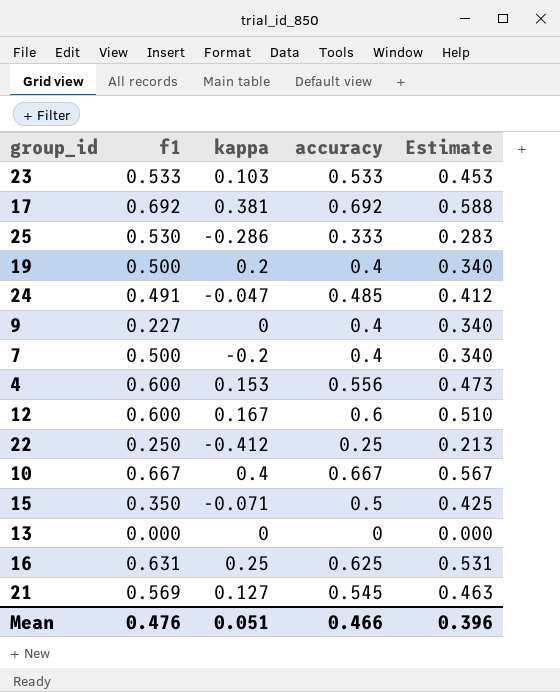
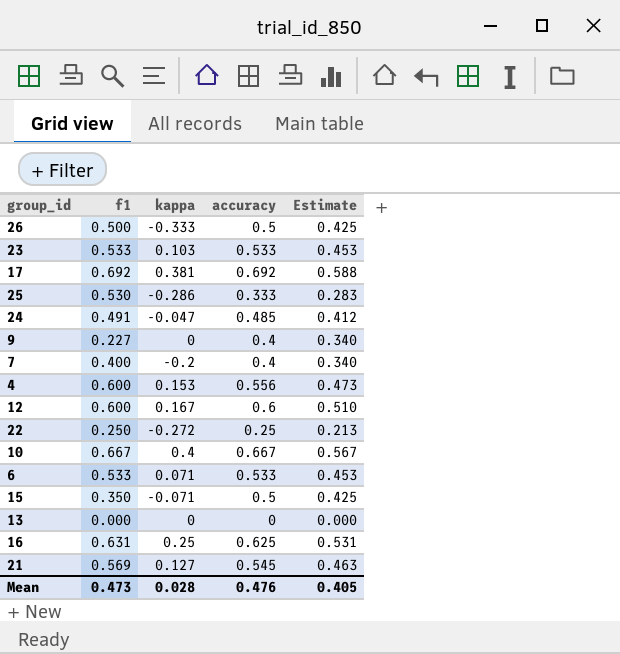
row 19: 0.500 | 0.2 | 0.4 | 0.340 -> none
row 26: none -> 0.500 | -0.333 | 0.5 | 0.425
7 | f1: 0.500 -> 0.400
22 | kappa: -0.412 -> -0.272
row 6: none -> 0.533 | 0.071 | 0.533 | 0.453
Mean | f1: 0.476 -> 0.473
Mean | kappa: 0.051 -> 0.028
Mean | accuracy: 0.466 -> 0.476
Mean | Estimate: 0.396 -> 0.405

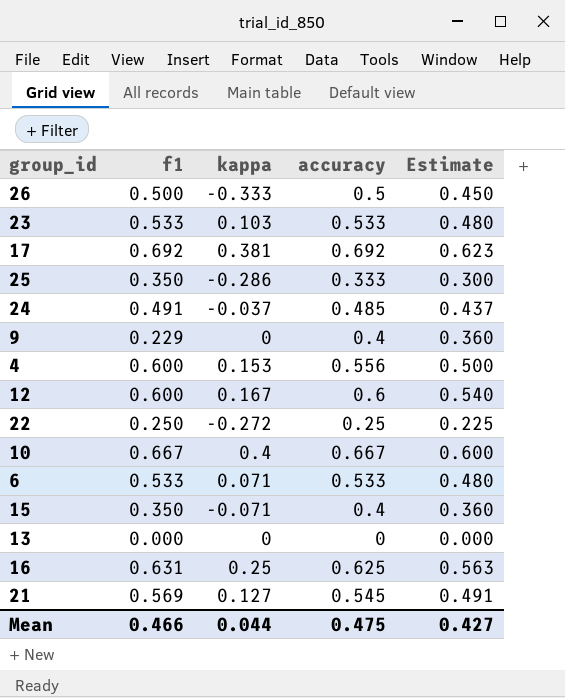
column Estimate | formula: [accuracy] * 0.85 -> [accuracy] * 0.9
row 7: 0.400 | -0.2 | 0.4 | 0.340 -> none
25 | f1: 0.530 -> 0.350
24 | kappa: -0.047 -> -0.037
9 | f1: 0.227 -> 0.229
15 | accuracy: 0.5 -> 0.4
Mean | f1: 0.473 -> 0.466
Mean | kappa: 0.028 -> 0.044
Mean | accuracy: 0.476 -> 0.475
Mean | Estimate: 0.405 -> 0.427

